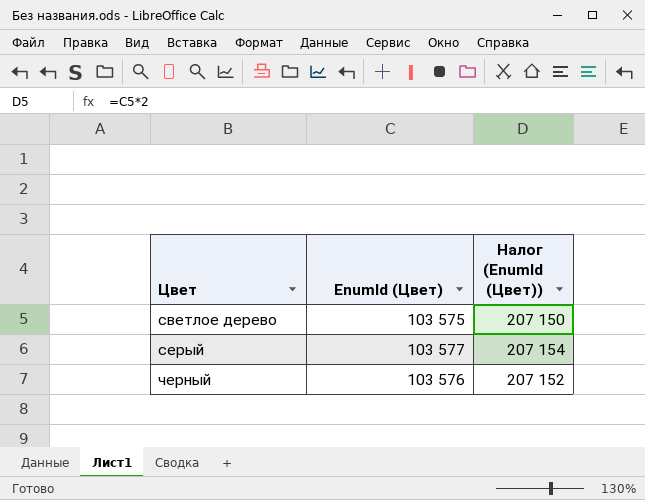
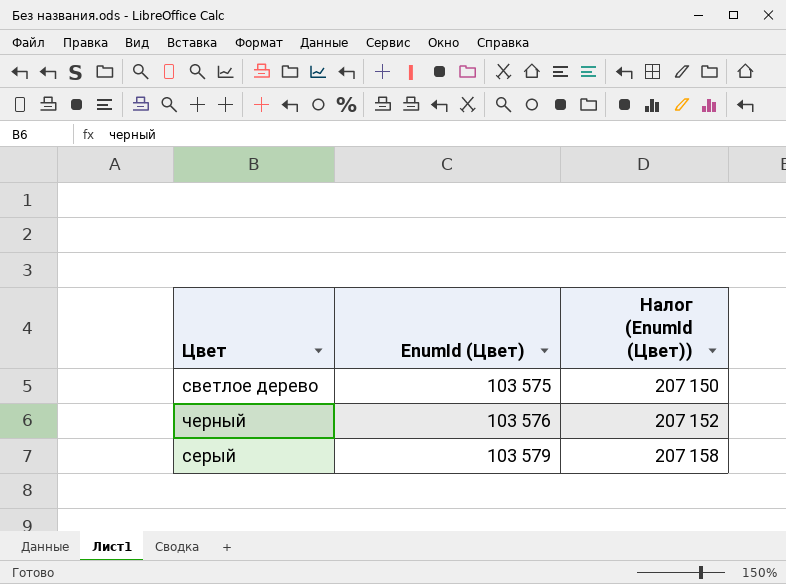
row order: Цвет ascending -> EnumId (Цвет) ascending
серый | EnumId (Цвет): 103 577 -> 103 579
серый | Налог (EnumId (Цвет)): 207 154 -> 207 158

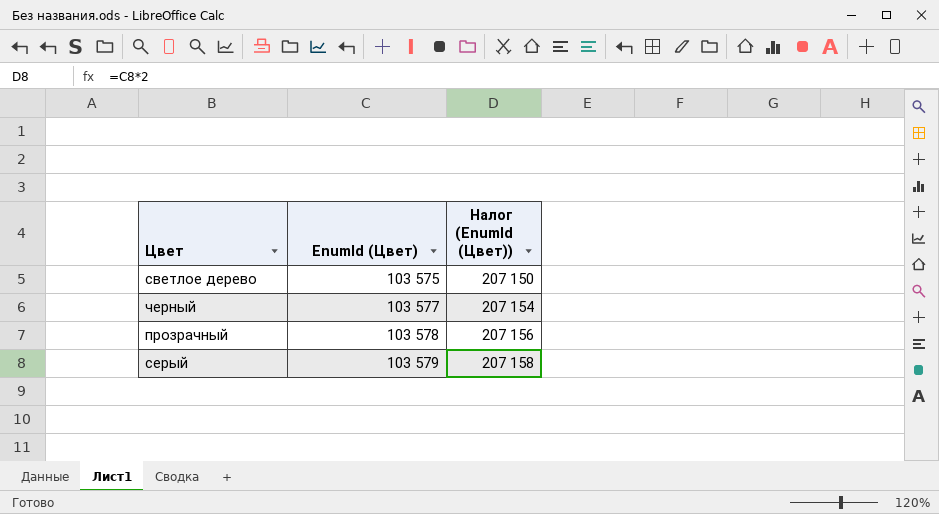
черный | EnumId (Цвет): 103 576 -> 103 577
черный | Налог (EnumId (Цвет)): 207 152 -> 207 154
row прозрачный: none -> 103 578 | 207 156

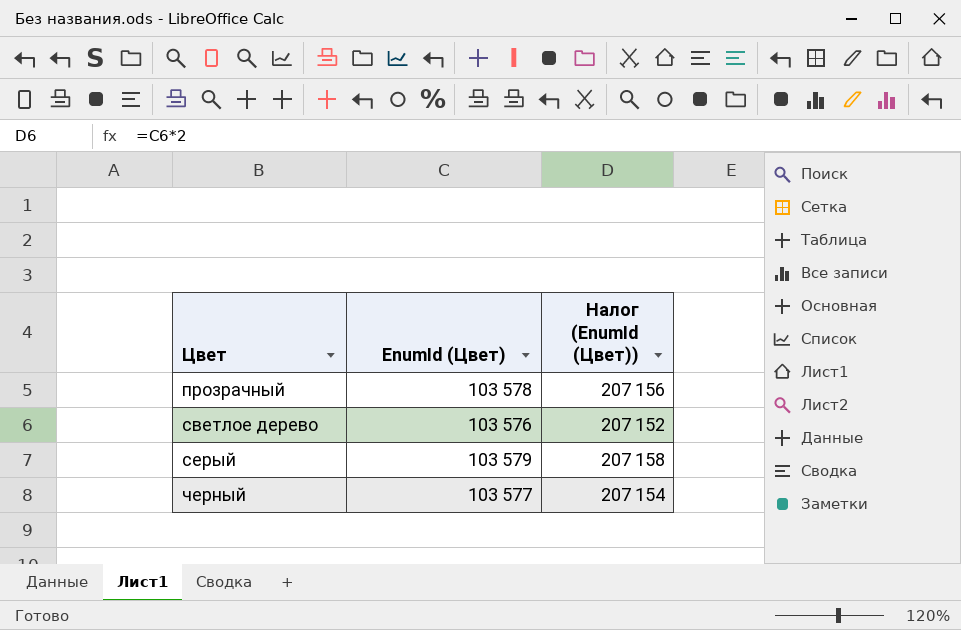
row order: EnumId (Цвет) ascending -> Цвет ascending
светлое дерево | EnumId (Цвет): 103 575 -> 103 576
светлое дерево | Налог (EnumId (Цвет)): 207 150 -> 207 152

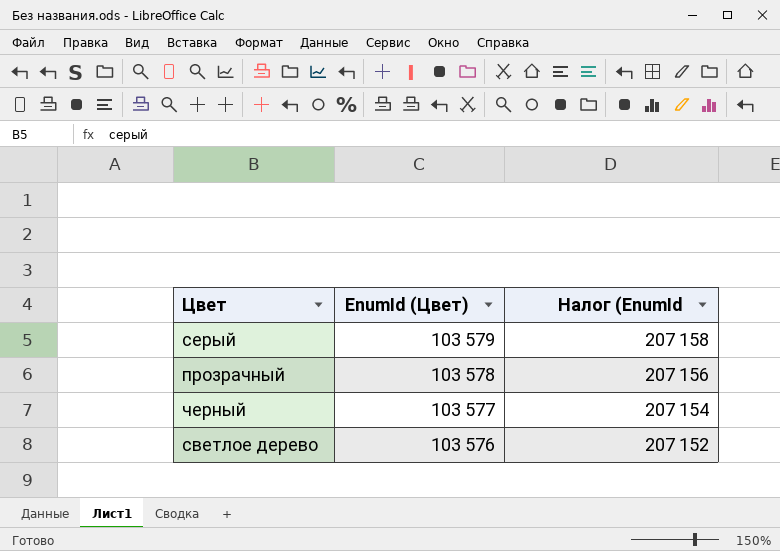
row order: Цвет ascending -> EnumId (Цвет) descending
column name: Налог (EnumId (Цвет)) -> Налог (EnumId

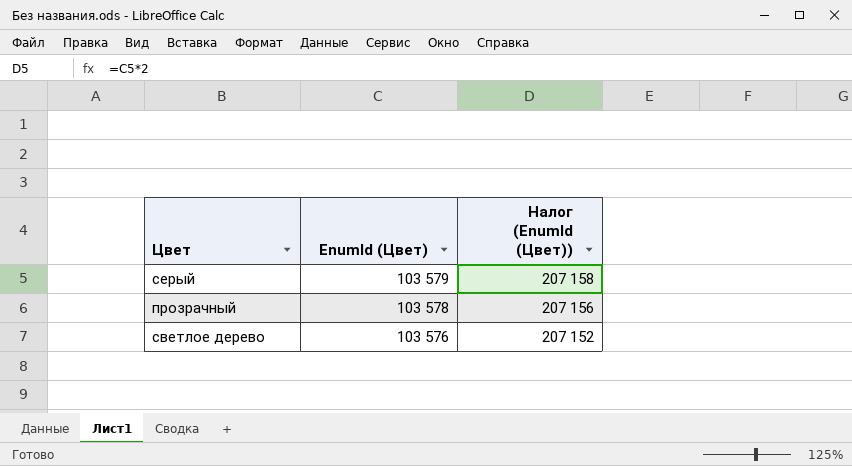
column name: Налог (EnumId -> Налог (EnumId (Цвет))
row черный: 103 577 | 207 154 -> none

